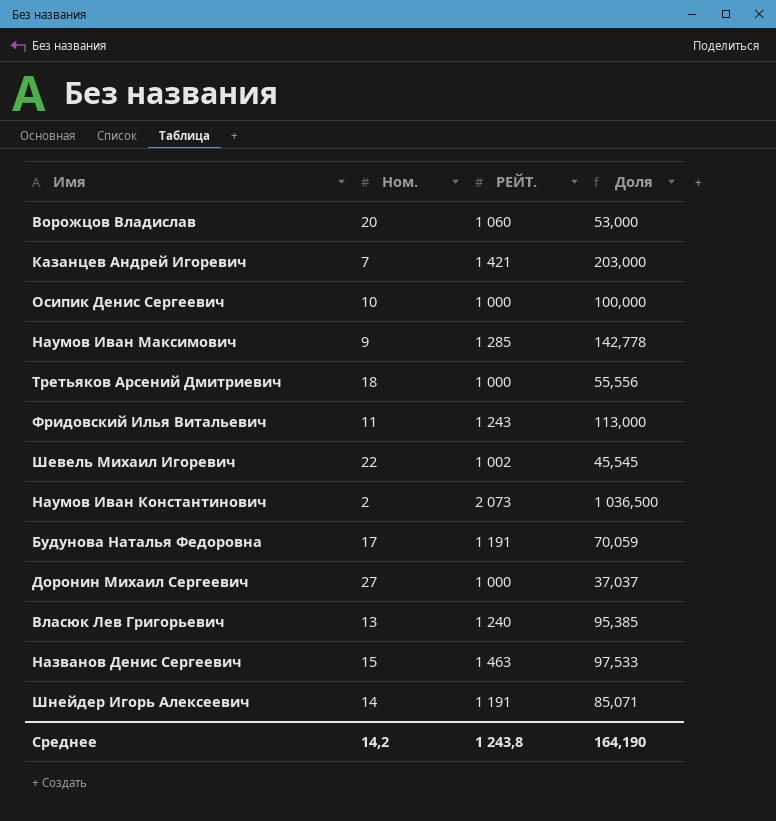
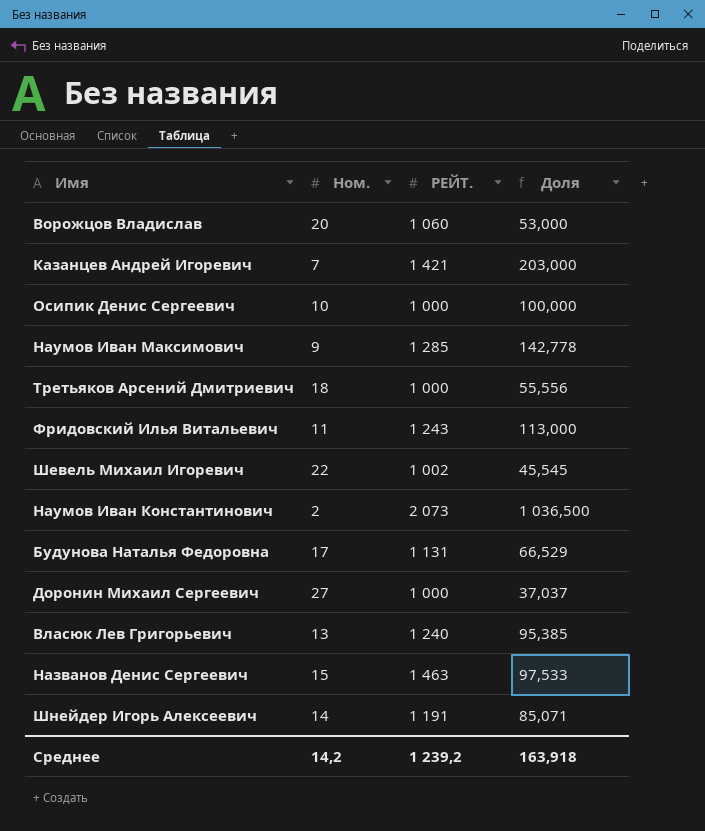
Будунова Наталья Федоровна | РЕЙТ.: 1 191 -> 1 131
Будунова Наталья Федоровна | Доля: 70,059 -> 66,529
Среднее | РЕЙТ.: 1 243,8 -> 1 239,2
Среднее | Доля: 164,190 -> 163,918

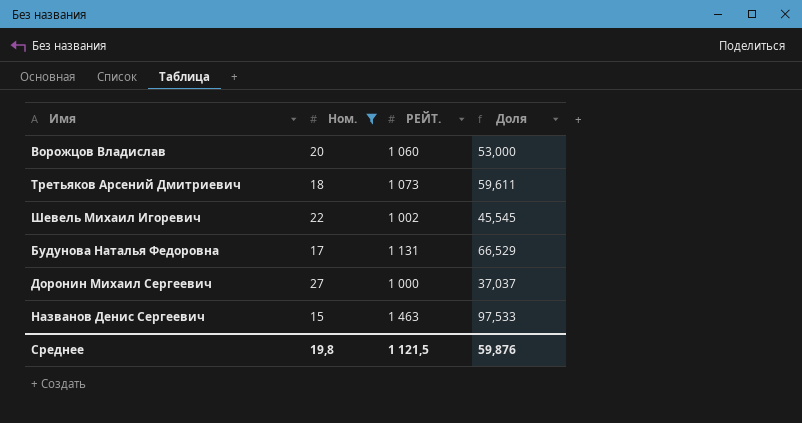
filter: none -> Ном. >= 15
Третьяков Арсений Дмитриевич | РЕЙТ.: 1 000 -> 1 073
Третьяков Арсений Дмитриевич | Доля: 55,556 -> 59,611
Среднее | Ном.: 14,2 -> 19,8
Среднее | РЕЙТ.: 1 239,2 -> 1 121,5
Среднее | Доля: 163,918 -> 59,876

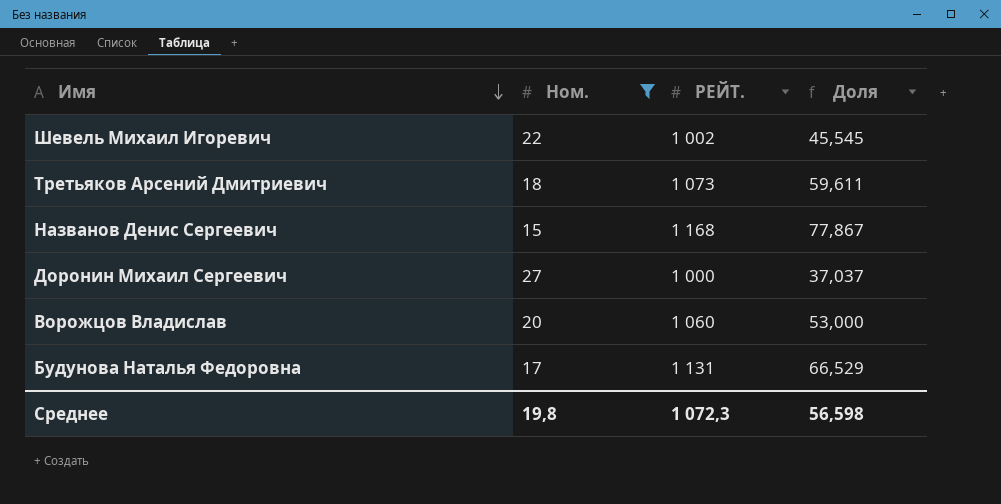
row order: none -> Имя descending
Названов Денис Сергеевич | РЕЙТ.: 1 463 -> 1 168
Названов Денис Сергеевич | Доля: 97,533 -> 77,867
Среднее | РЕЙТ.: 1 121,5 -> 1 072,3
Среднее | Доля: 59,876 -> 56,598

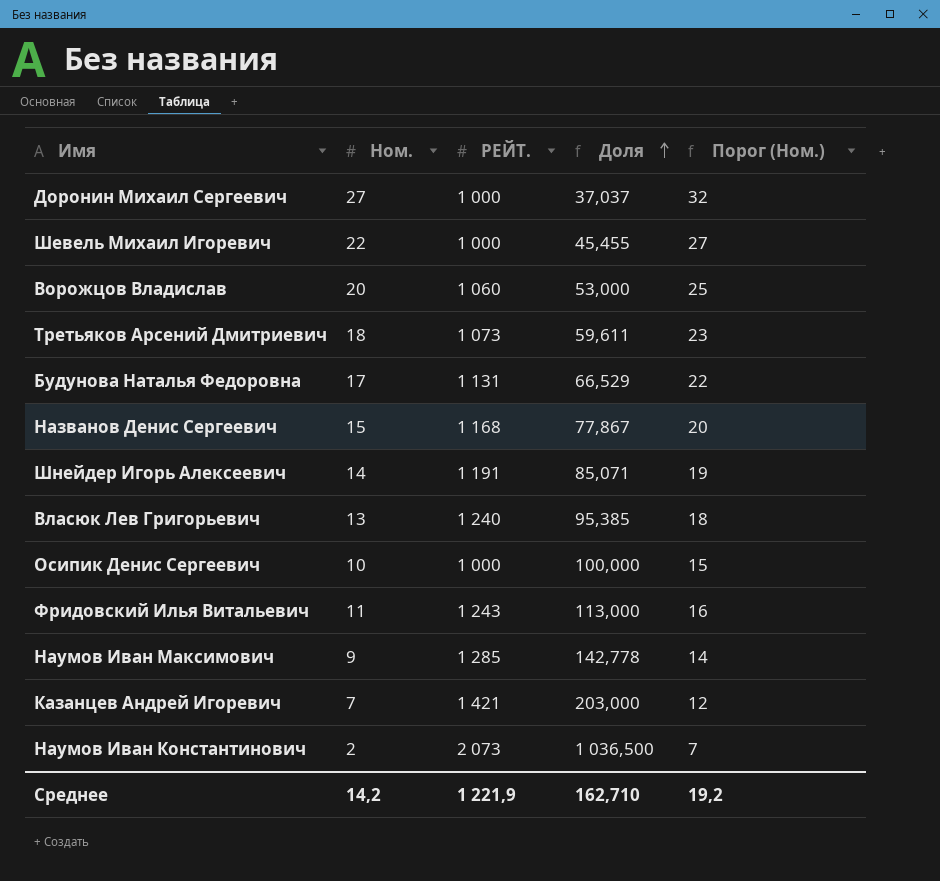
filter: Ном. >= 15 -> none
row order: Имя descending -> Доля ascending
column Порог (Ном.) | formula: none -> [Ном.] + 5
Шевель Михаил Игоревич | РЕЙТ.: 1 002 -> 1 000
Шевель Михаил Игоревич | Доля: 45,545 -> 45,455
Среднее | Ном.: 19,8 -> 14,2
Среднее | РЕЙТ.: 1 072,3 -> 1 221,9
Среднее | Доля: 56,598 -> 162,710

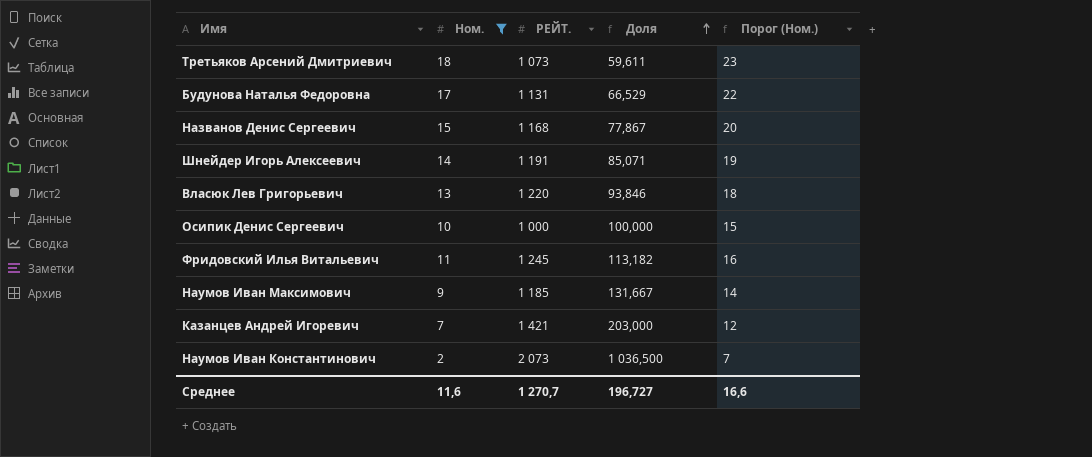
filter: none -> Ном. <= 18
Власюк Лев Григорьевич | РЕЙТ.: 1 240 -> 1 220
Власюк Лев Григорьевич | Доля: 95,385 -> 93,846
Фридовский Илья Витальевич | РЕЙТ.: 1 243 -> 1 245
Фридовский Илья Витальевич | Доля: 113,000 -> 113,182
Наумов Иван Максимович | РЕЙТ.: 1 285 -> 1 185
Наумов Иван Максимович | Доля: 142,778 -> 131,667
Среднее | Ном.: 14,2 -> 11,6
Среднее | РЕЙТ.: 1 221,9 -> 1 270,7
Среднее | Доля: 162,710 -> 196,727
Среднее | Порог (Ном.): 19,2 -> 16,6

